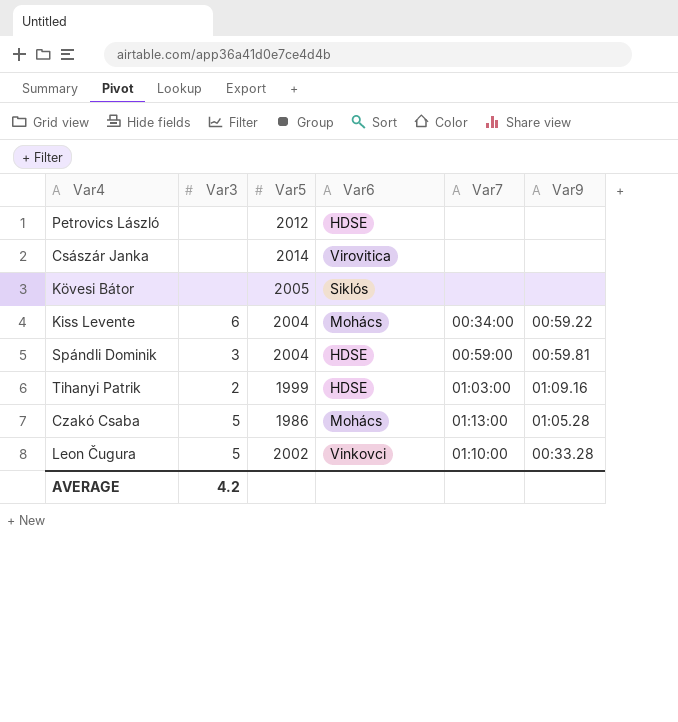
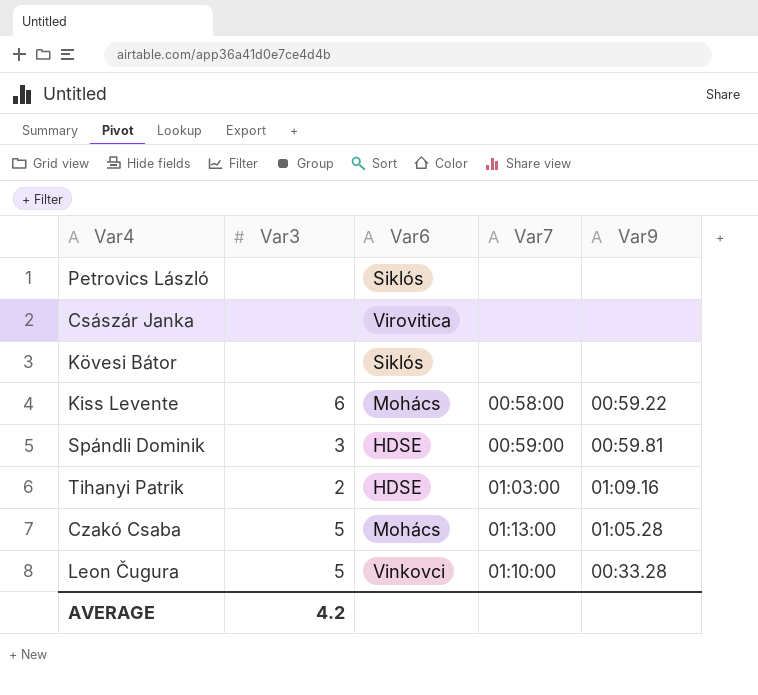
column Var5 | position: 3 -> none
Petrovics László | Var6: HDSE -> Siklós
Kiss Levente | Var7: 00:34:00 -> 00:58:00

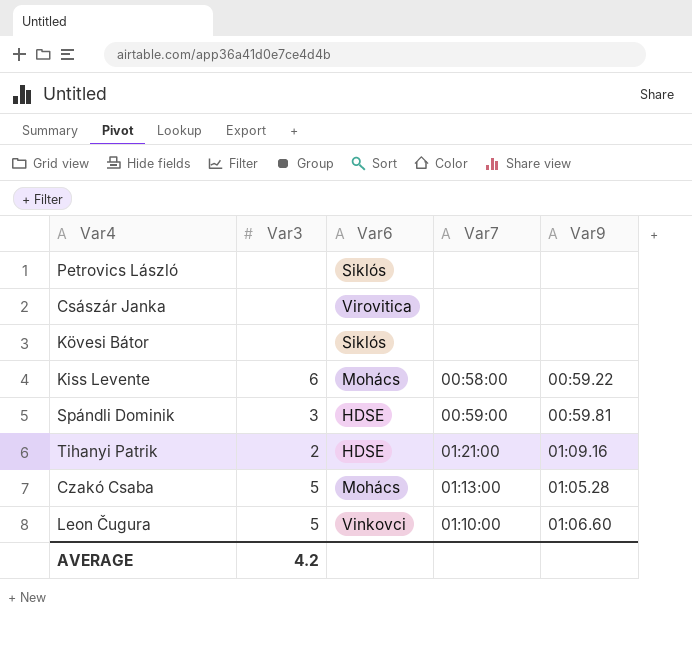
Tihanyi Patrik | Var7: 01:03:00 -> 01:21:00
Leon Čugura | Var9: 00:33.28 -> 01:06.60

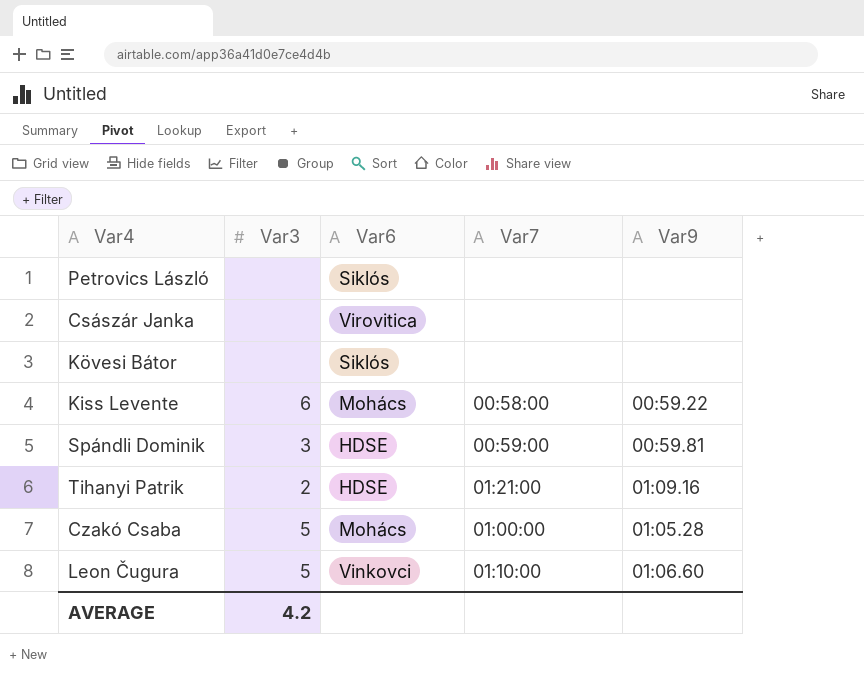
Czakó Csaba | Var7: 01:13:00 -> 01:00:00

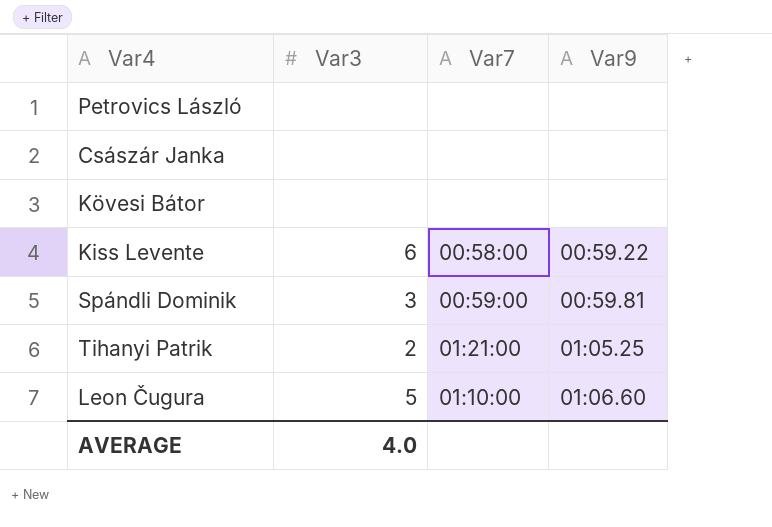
column Var6 | position: 3 -> none
row Czakó Csaba: 5 | Mohács | 01:00:00 | 01:05.28 -> none
Tihanyi Patrik | Var9: 01:09.16 -> 01:05.25
AVERAGE | Var3: 4.2 -> 4.0

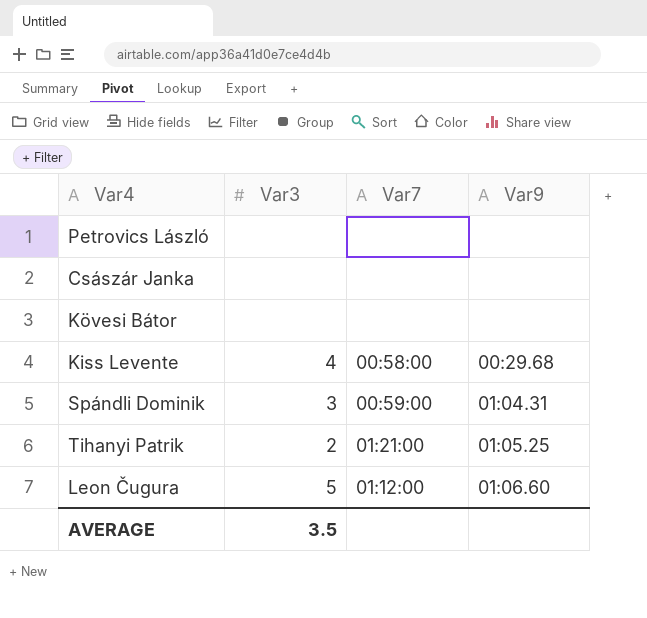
Kiss Levente | Var3: 6 -> 4
Kiss Levente | Var9: 00:59.22 -> 00:29.68
Spándli Dominik | Var9: 00:59.81 -> 01:04.31
Leon Čugura | Var7: 01:10:00 -> 01:12:00
AVERAGE | Var3: 4.0 -> 3.5

